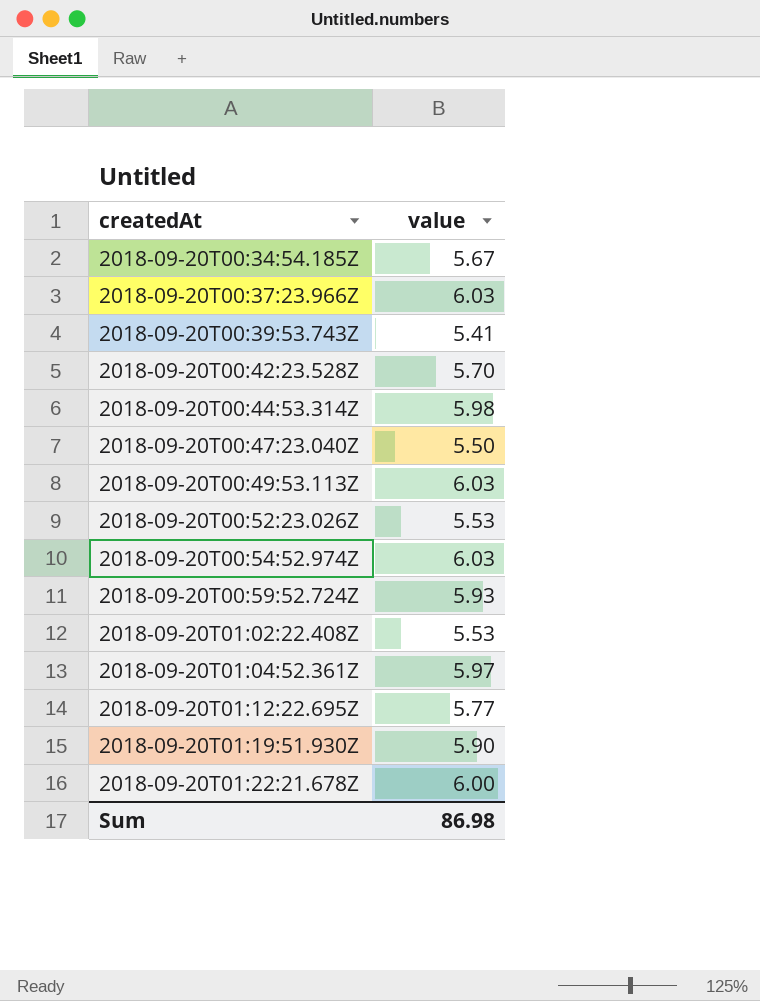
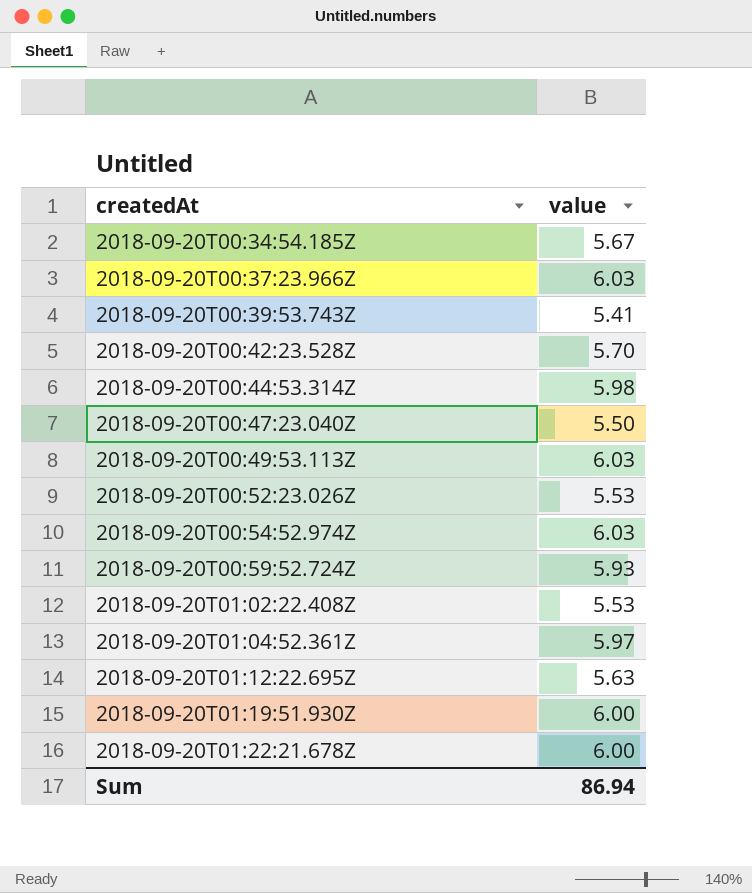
2018-09-20T01:12:22.695Z | value: 5.77 -> 5.63
2018-09-20T01:19:51.930Z | value: 5.90 -> 6.00
Sum | value: 86.98 -> 86.94

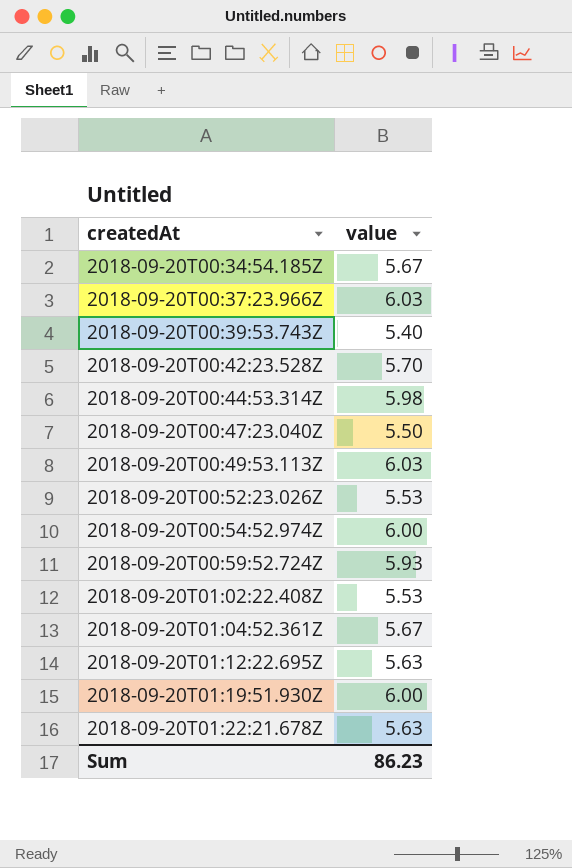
2018-09-20T00:39:53.743Z | value: 5.41 -> 5.40
2018-09-20T00:54:52.974Z | value: 6.03 -> 6.00
2018-09-20T01:04:52.361Z | value: 5.97 -> 5.67
2018-09-20T01:22:21.678Z | value: 6.00 -> 5.63
Sum | value: 86.94 -> 86.23

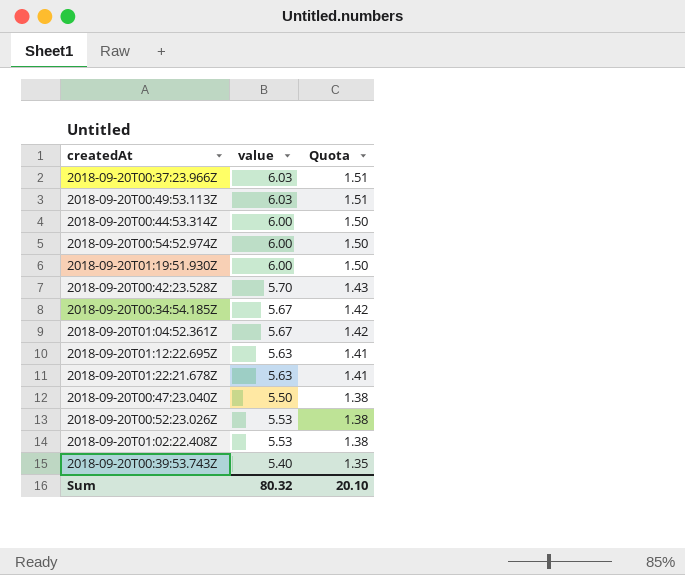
row order: createdAt ascending -> Quota descending
column Quota | formula: none -> [value] * 0.25
row 2018-09-20T00:59:52.724Z: 5.93 -> none
2018-09-20T00:44:53.314Z | value: 5.98 -> 6.00
Sum | value: 86.23 -> 80.32

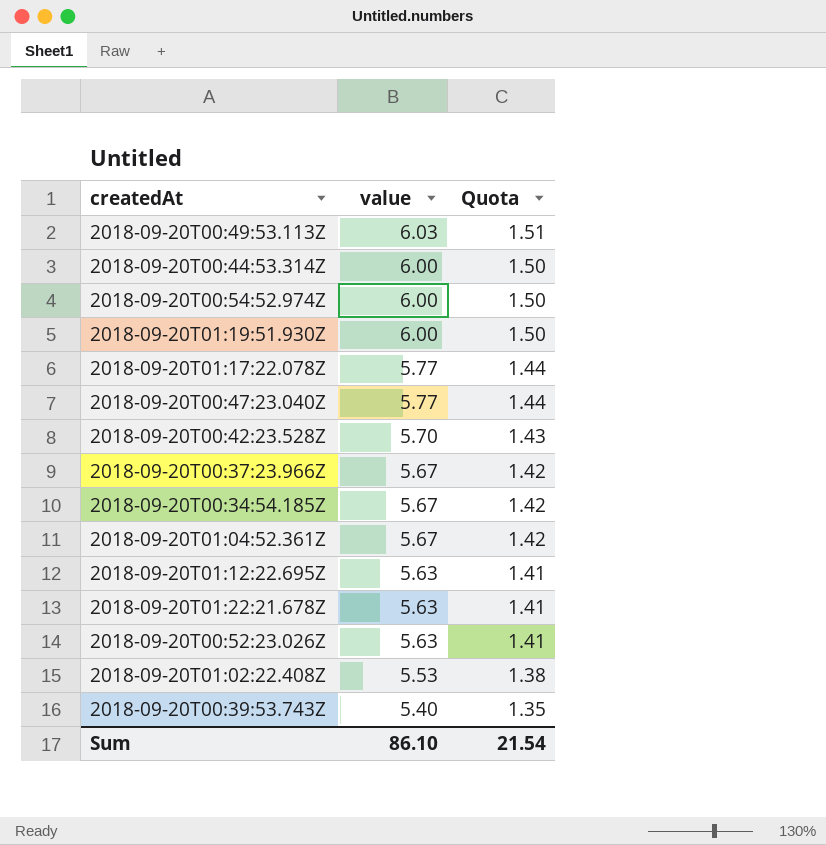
row order: Quota descending -> value descending
row 2018-09-20T01:17:22.078Z: none -> 5.77 | 1.44
2018-09-20T00:47:23.040Z | value: 5.50 -> 5.77
2018-09-20T00:47:23.040Z | Quota: 1.38 -> 1.44
2018-09-20T00:37:23.966Z | value: 6.03 -> 5.67
2018-09-20T00:37:23.966Z | Quota: 1.51 -> 1.42
2018-09-20T00:52:23.026Z | value: 5.53 -> 5.63
2018-09-20T00:52:23.026Z | Quota: 1.38 -> 1.41
Sum | value: 80.32 -> 86.10
Sum | Quota: 20.10 -> 21.54

